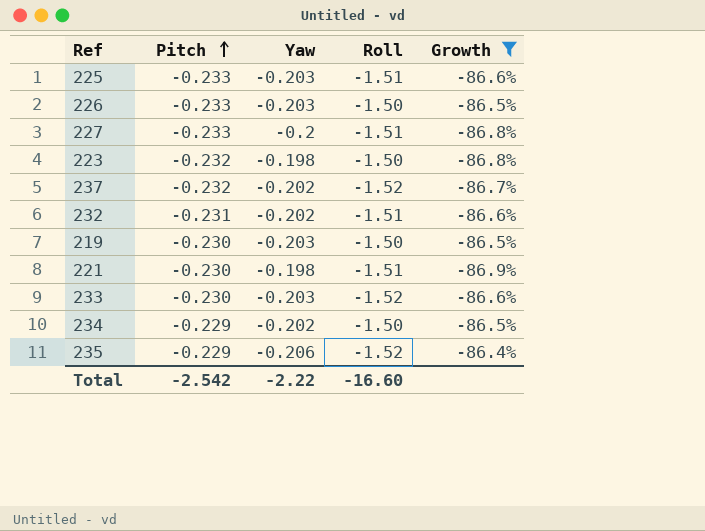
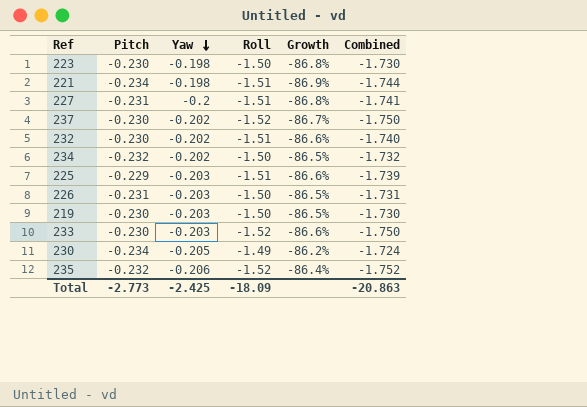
filter: Growth != -86.2% -> none
row order: Pitch ascending -> Yaw descending
column Combined | formula: none -> [Pitch] + [Roll]
223 | Pitch: -0.232 -> -0.230
221 | Pitch: -0.230 -> -0.234
227 | Pitch: -0.233 -> -0.231
237 | Pitch: -0.232 -> -0.230
232 | Pitch: -0.231 -> -0.230
234 | Pitch: -0.229 -> -0.232
225 | Pitch: -0.233 -> -0.229
226 | Pitch: -0.233 -> -0.231
235 | Pitch: -0.229 -> -0.232
Total | Pitch: -2.542 -> -2.773
Total | Yaw: -2.22 -> -2.425
Total | Roll: -16.60 -> -18.09

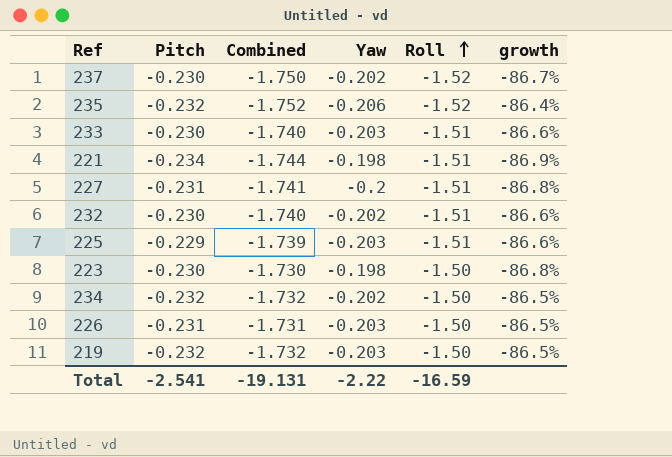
row order: Yaw descending -> Roll ascending
column Combined | position: 6 -> 3
column name: Growth -> growth
row 230: -0.234 | -0.205 | -1.49 | -86.2% | -1.724 -> none
233 | Combined: -1.750 -> -1.740
233 | Roll: -1.52 -> -1.51
219 | Pitch: -0.230 -> -0.232
219 | Combined: -1.730 -> -1.732
Total | Pitch: -2.773 -> -2.541
Total | Combined: -20.863 -> -19.131
Total | Yaw: -2.425 -> -2.22
Total | Roll: -18.09 -> -16.59

